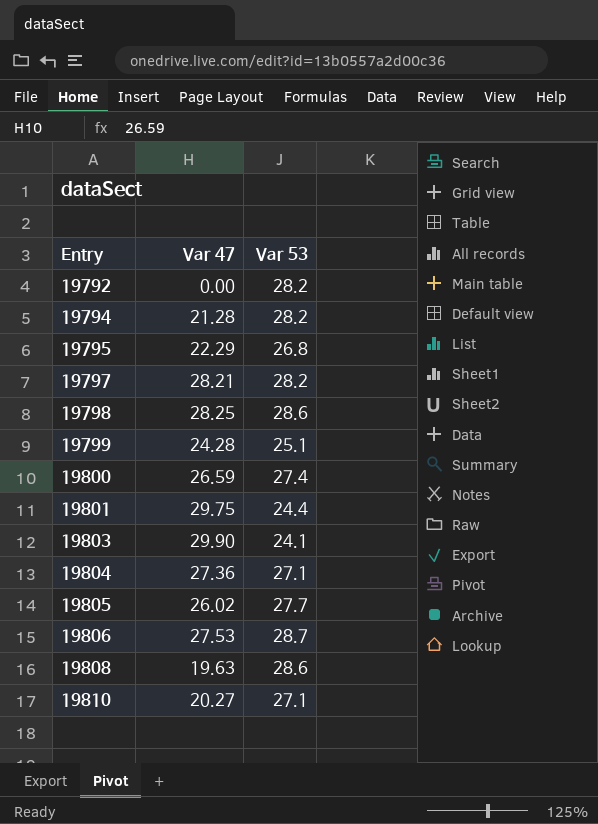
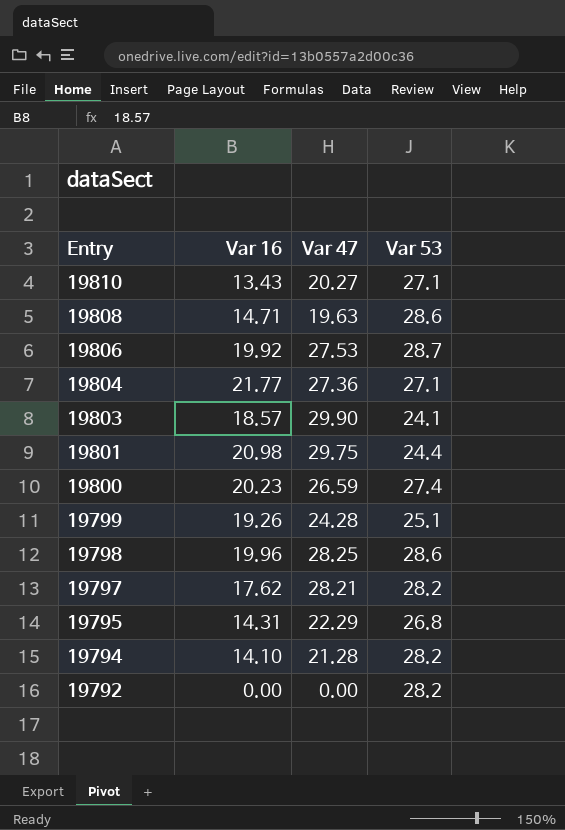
row order: Entry ascending -> Entry descending
column Var 16 | position: none -> 2
row 19805: 26.02 | 27.7 -> none

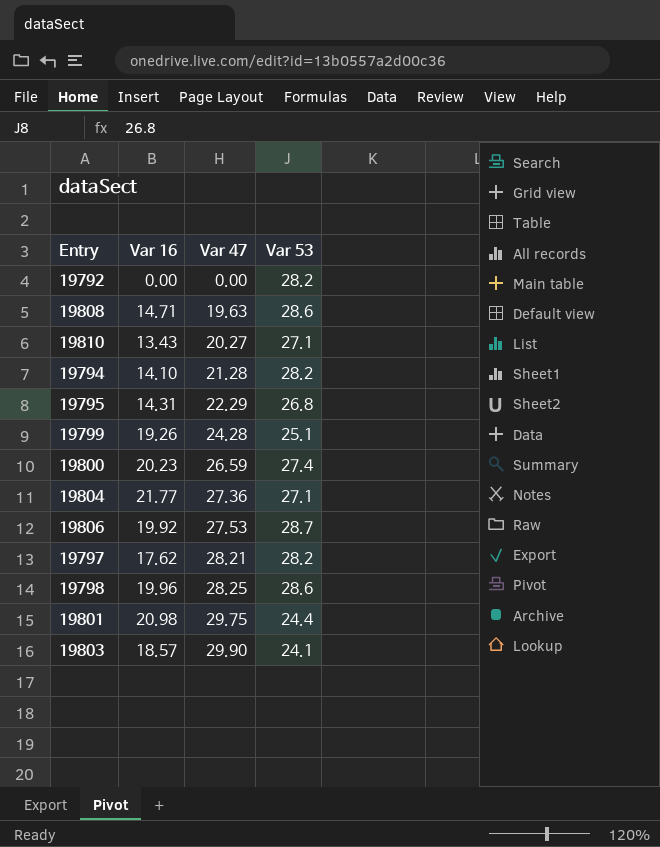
row order: Entry descending -> Var 47 ascending

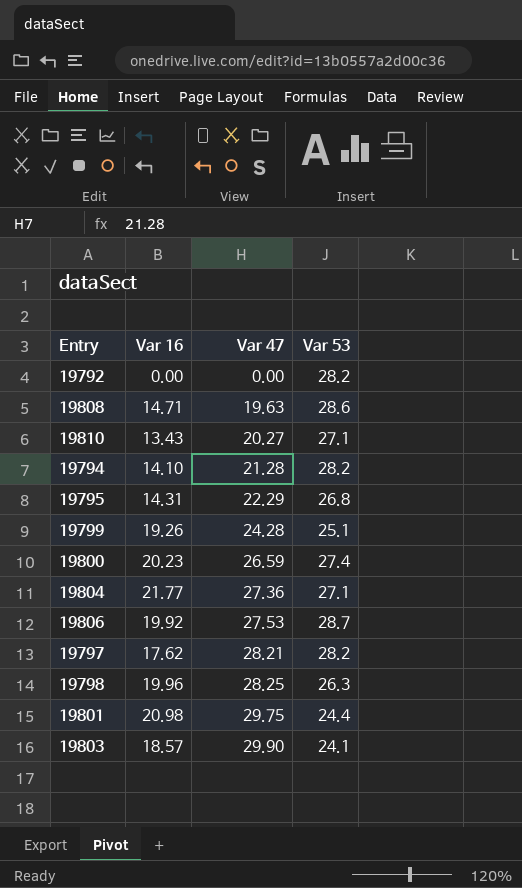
19798 | Var 53: 28.6 -> 26.3

